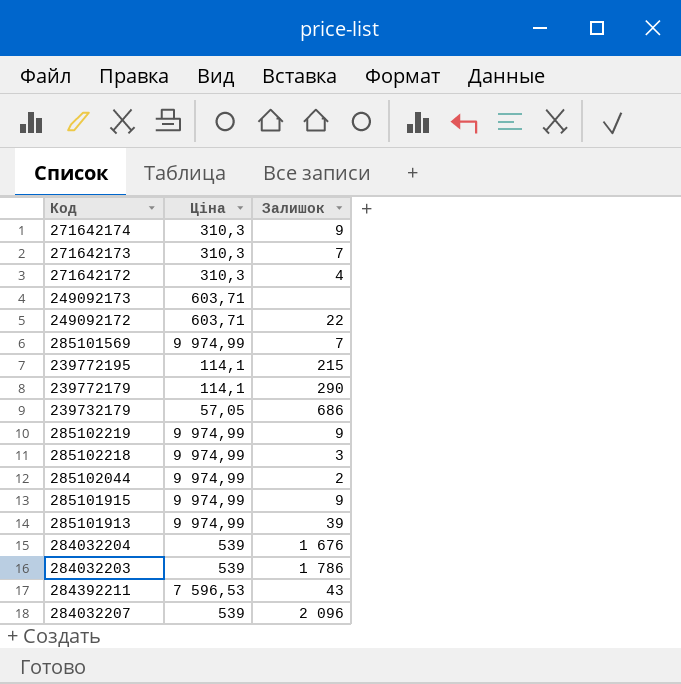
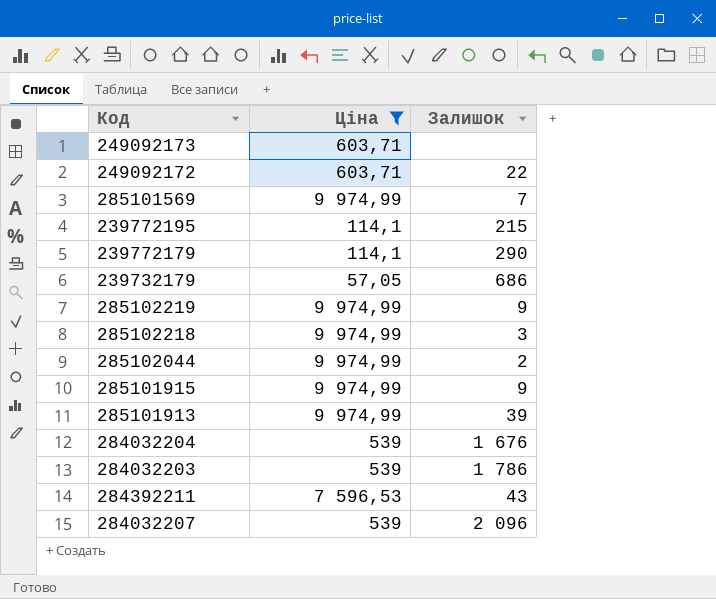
filter: none -> Ціна != 310,3

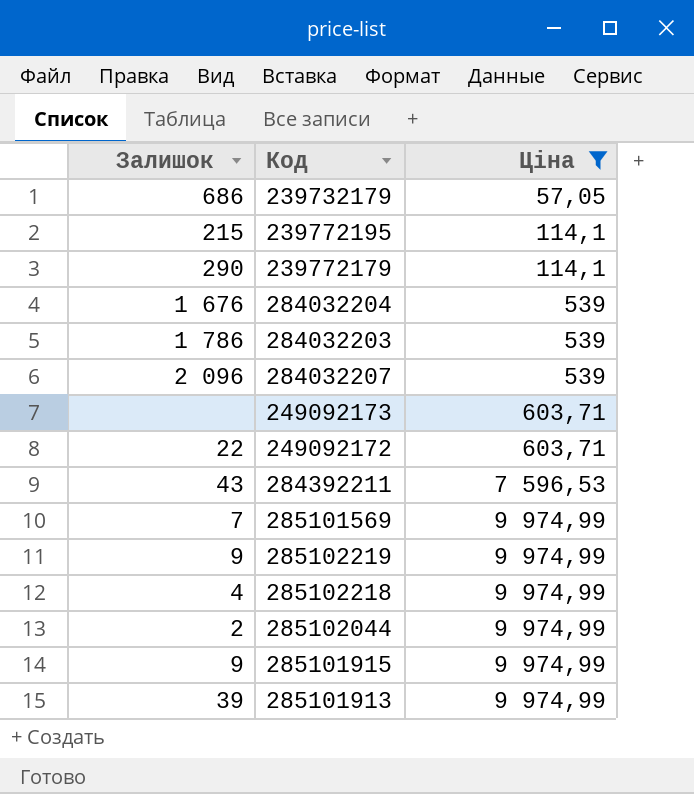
row order: none -> Ціна ascending
column Залишок | position: 3 -> 1
285102218 | Залишок: 3 -> 4

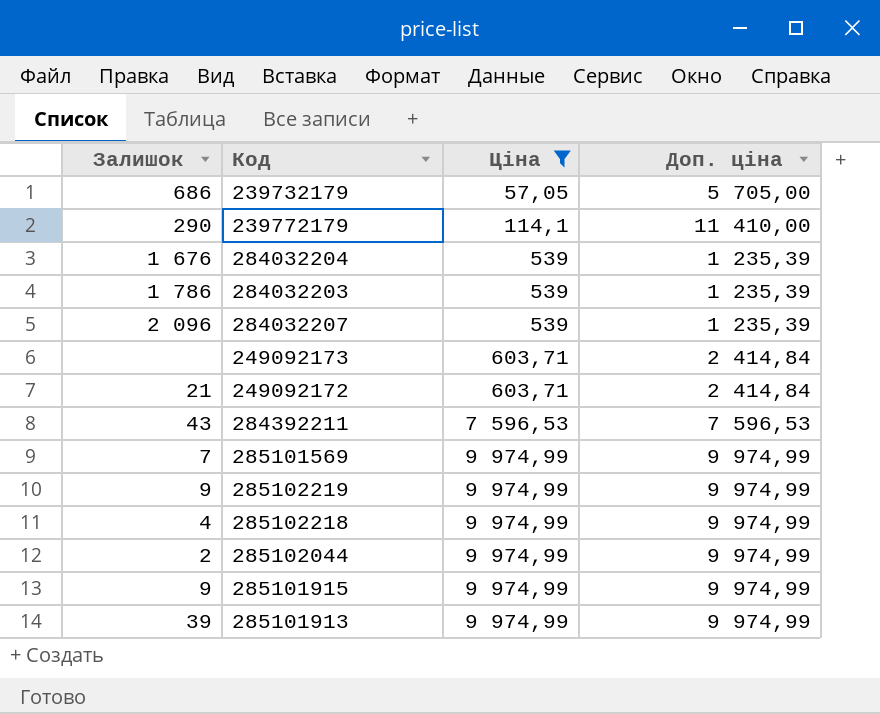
column Доп. ціна | position: none -> 4
row 239772195: 215 | 114,1 -> none
249092172 | Залишок: 22 -> 21

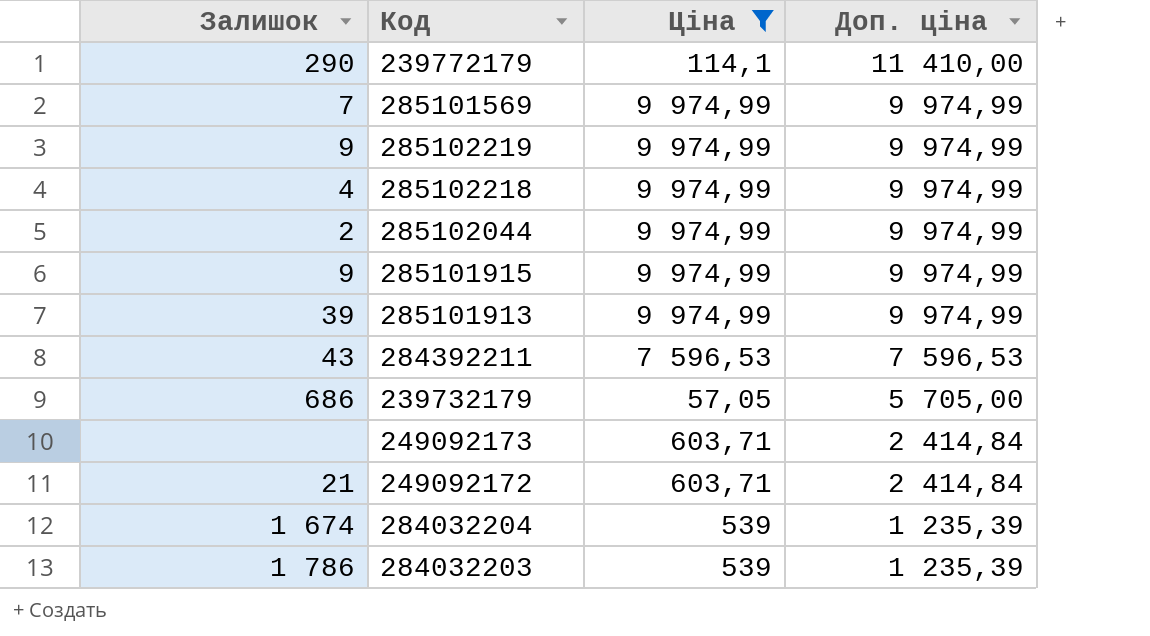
row order: Ціна ascending -> Доп. ціна descending
row 284032207: 2 096 | 539 | 1 235,39 -> none
284032204 | Залишок: 1 676 -> 1 674

